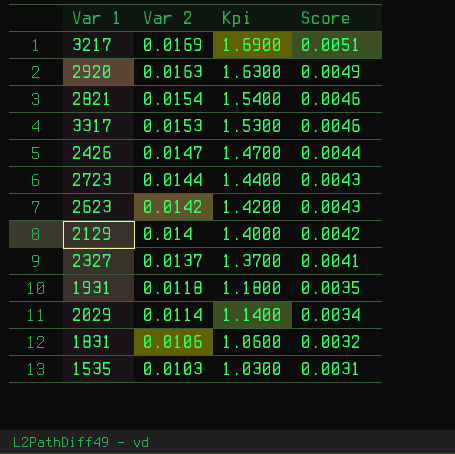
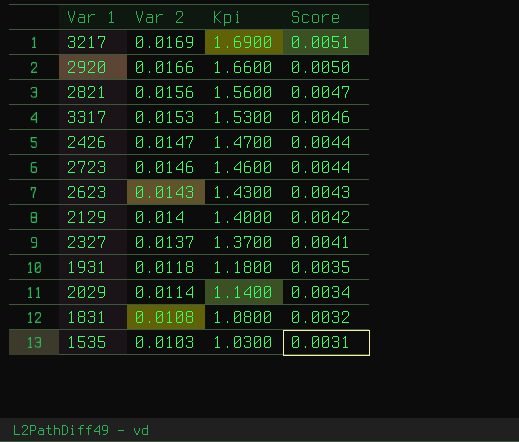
2920 | Var 2: 0.0163 -> 0.0166
2920 | Kpi: 1.6300 -> 1.6600
2920 | Score: 0.0049 -> 0.0050
2821 | Var 2: 0.0154 -> 0.0156
2821 | Kpi: 1.5400 -> 1.5600
2821 | Score: 0.0046 -> 0.0047
2723 | Var 2: 0.0144 -> 0.0146
2723 | Kpi: 1.4400 -> 1.4600
2723 | Score: 0.0043 -> 0.0044
2623 | Var 2: 0.0142 -> 0.0143
2623 | Kpi: 1.4200 -> 1.4300
1831 | Var 2: 0.0106 -> 0.0108
1831 | Kpi: 1.0600 -> 1.0800

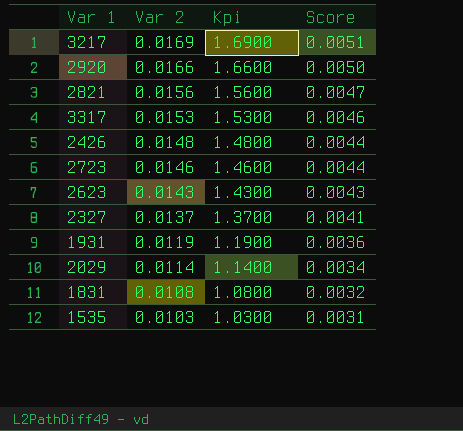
row 2129: 0.014 | 1.4000 | 0.0042 -> none
2426 | Var 2: 0.0147 -> 0.0148
2426 | Kpi: 1.4700 -> 1.4800
1931 | Var 2: 0.0118 -> 0.0119
1931 | Kpi: 1.1800 -> 1.1900
1931 | Score: 0.0035 -> 0.0036

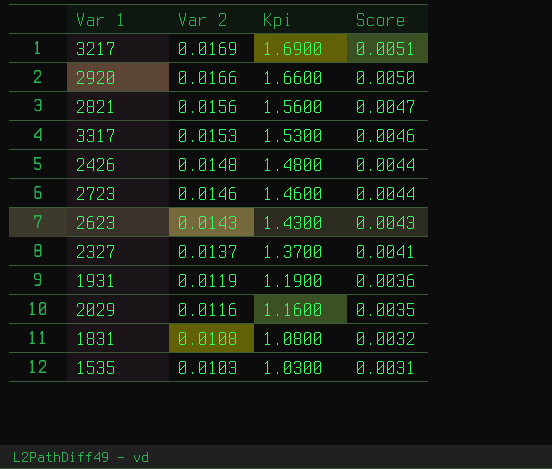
2029 | Var 2: 0.0114 -> 0.0116
2029 | Kpi: 1.1400 -> 1.1600
2029 | Score: 0.0034 -> 0.0035

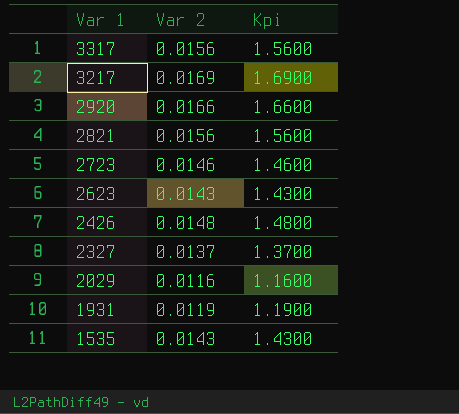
row order: Var 2 descending -> Var 1 descending
column Score | formula: [Var 2] * 0.3 -> none
row 1831: 0.0108 | 1.0800 | 0.0032 -> none
3317 | Var 2: 0.0153 -> 0.0156
3317 | Kpi: 1.5300 -> 1.5600
1535 | Var 2: 0.0103 -> 0.0143
1535 | Kpi: 1.0300 -> 1.4300

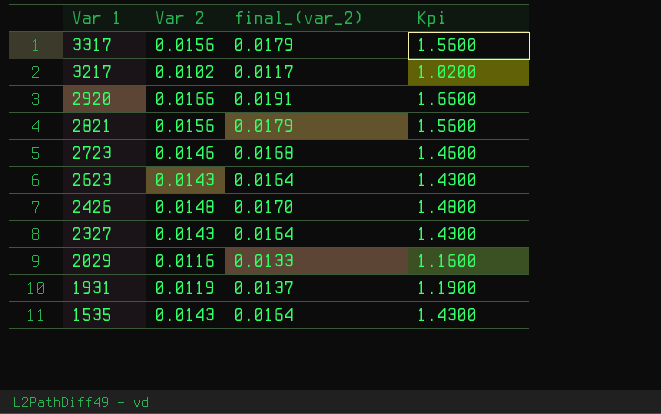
column final_(var_2) | formula: none -> [Var 2] * 1.15
3217 | Var 2: 0.0169 -> 0.0102
3217 | Kpi: 1.6900 -> 1.0200
2327 | Var 2: 0.0137 -> 0.0143
2327 | Kpi: 1.3700 -> 1.4300

